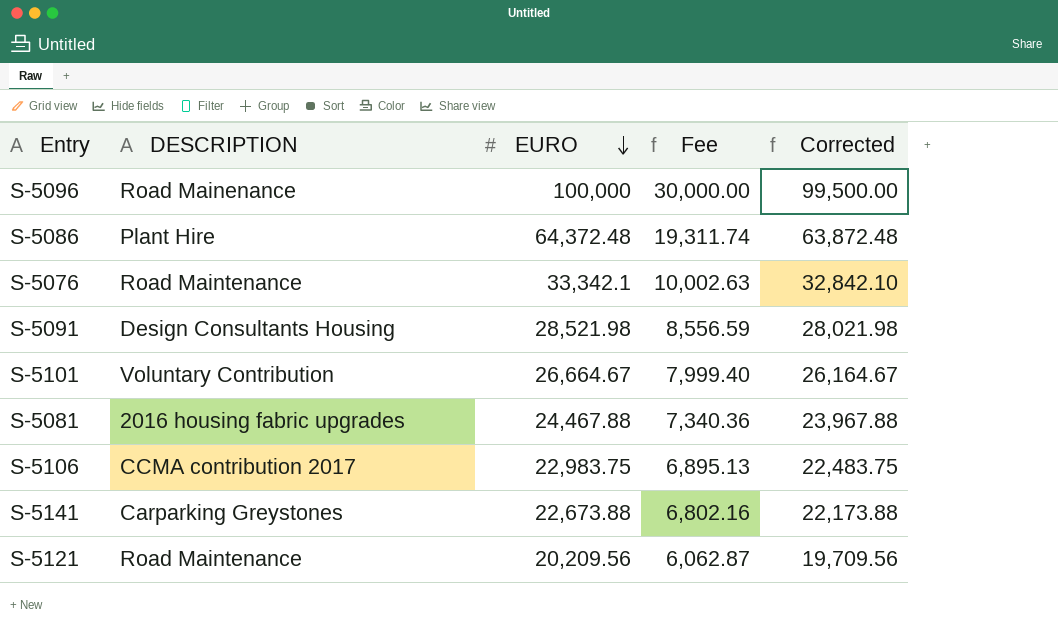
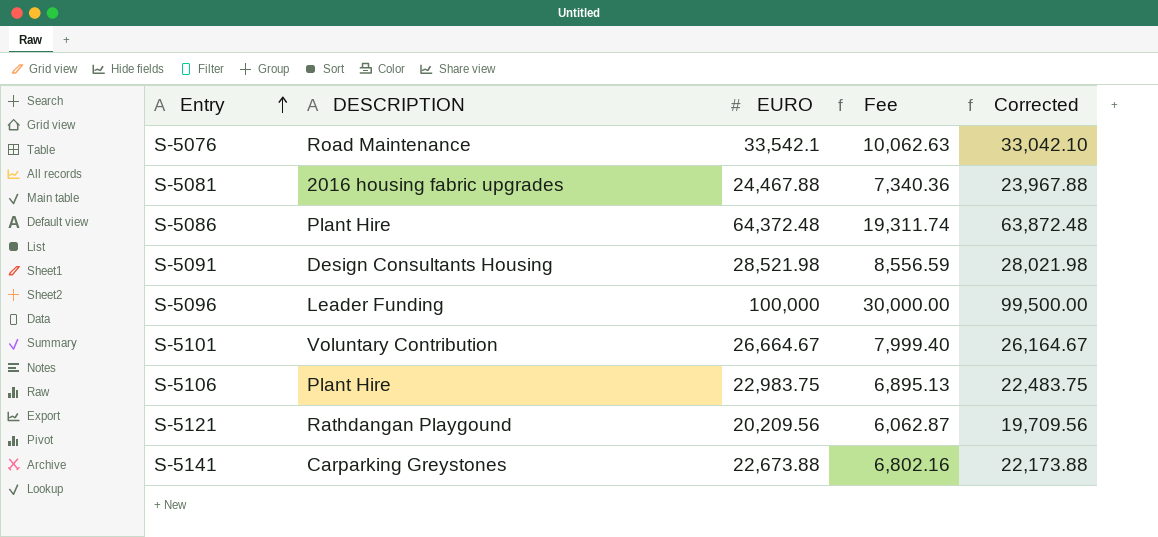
row order: EURO descending -> Entry ascending
S-5076 | EURO: 33,342.1 -> 33,542.1
S-5076 | Fee: 10,002.63 -> 10,062.63
S-5076 | Corrected: 32,842.10 -> 33,042.10
S-5096 | DESCRIPTION: Road Mainenance -> Leader Funding
S-5106 | DESCRIPTION: CCMA contribution 2017 -> Plant Hire
S-5121 | DESCRIPTION: Road Maintenance -> Rathdangan Playgound

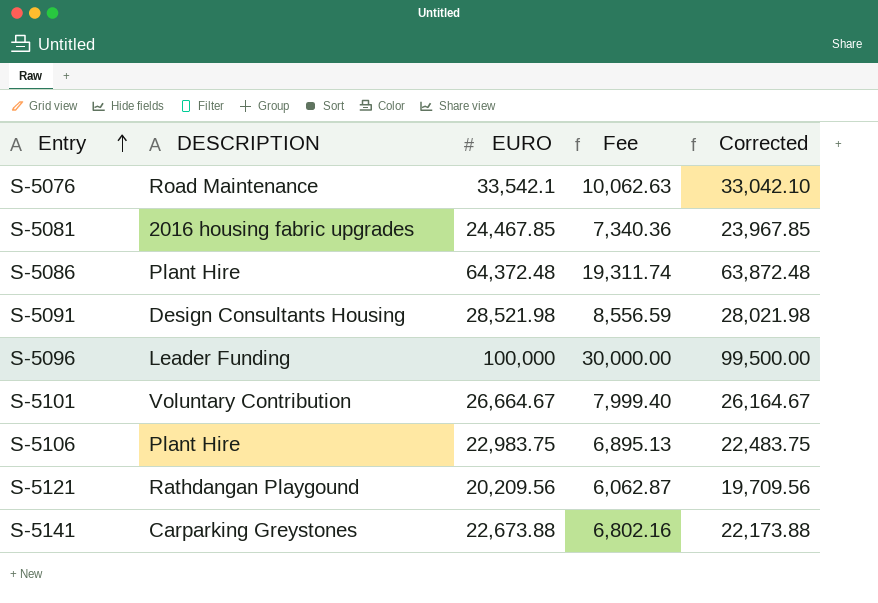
S-5081 | EURO: 24,467.88 -> 24,467.85
S-5081 | Corrected: 23,967.88 -> 23,967.85

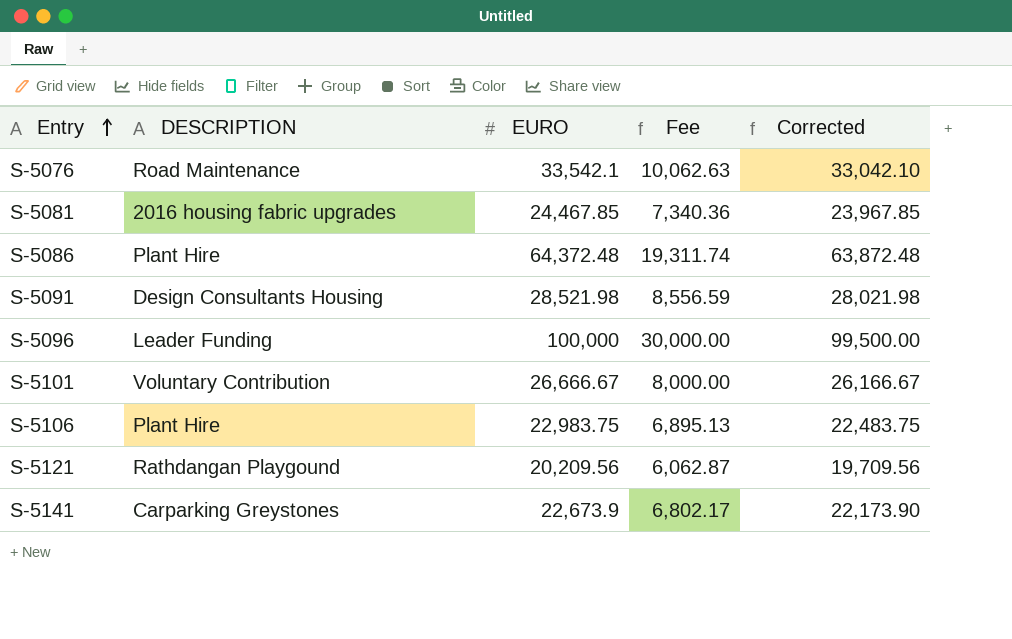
S-5101 | EURO: 26,664.67 -> 26,666.67
S-5101 | Fee: 7,999.40 -> 8,000.00
S-5101 | Corrected: 26,164.67 -> 26,166.67
S-5141 | EURO: 22,673.88 -> 22,673.9
S-5141 | Fee: 6,802.16 -> 6,802.17
S-5141 | Corrected: 22,173.88 -> 22,173.90

